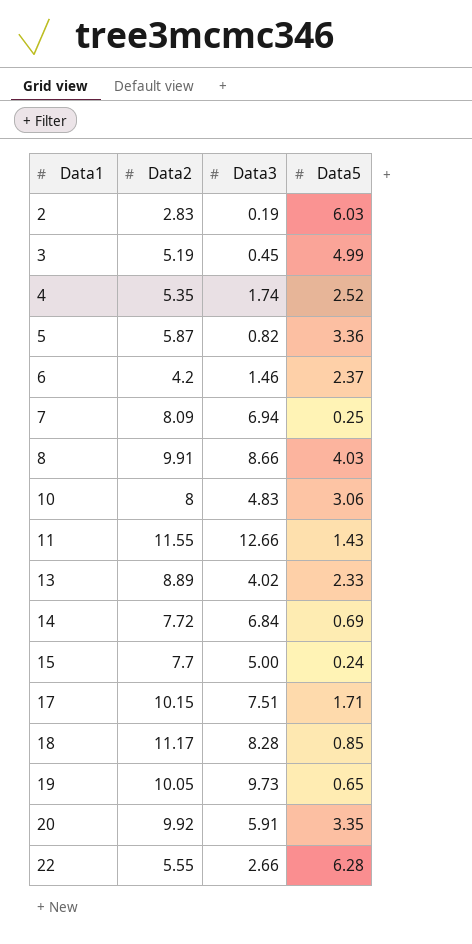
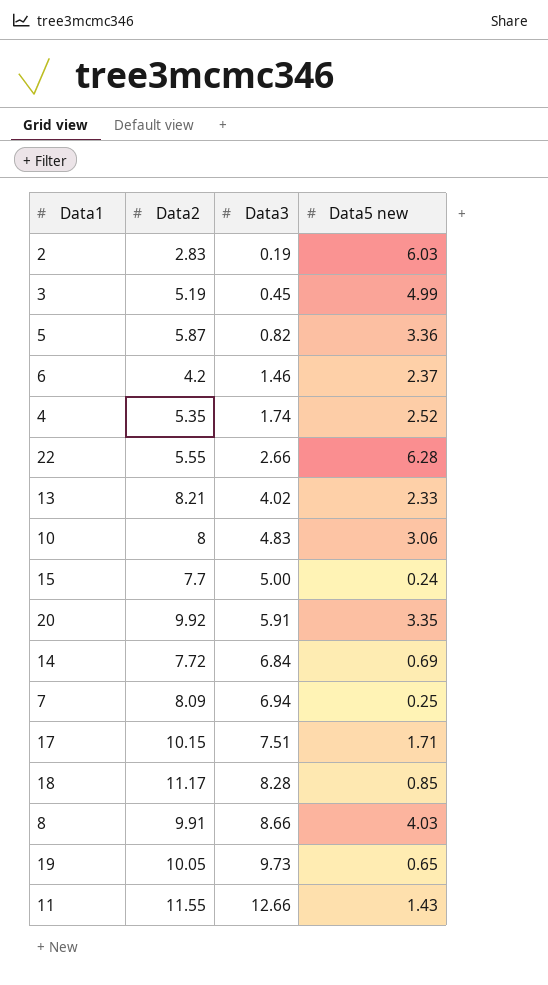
row order: Data1 ascending -> Data3 ascending
column name: Data5 -> Data5 new
13 | Data2: 8.89 -> 8.21

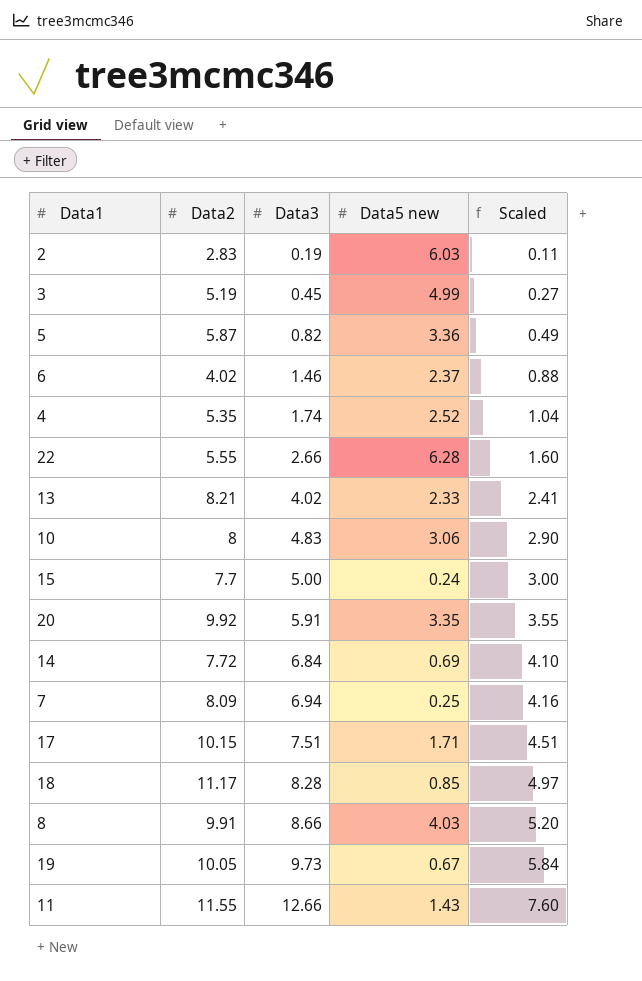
column Scaled | formula: none -> [Data3] * 0.6
6 | Data2: 4.2 -> 4.02
19 | Data5 new: 0.65 -> 0.67

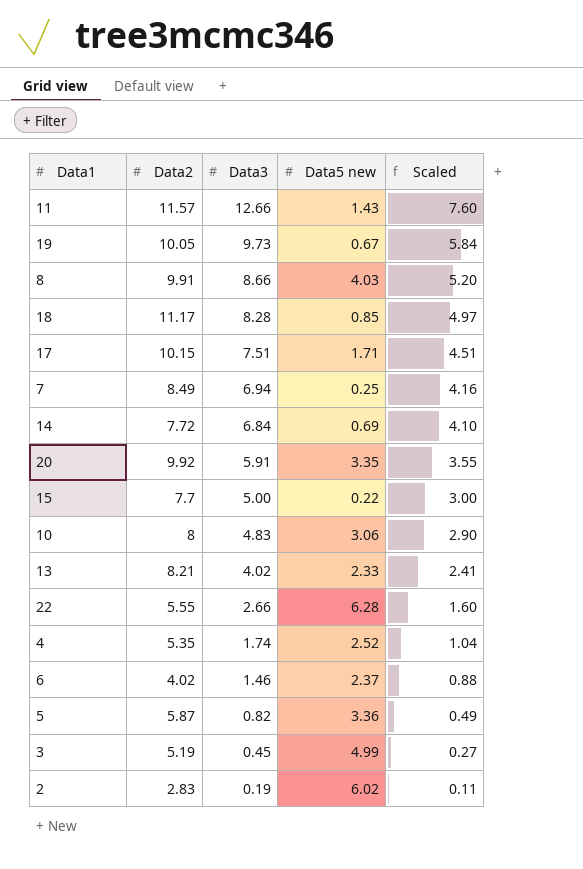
row order: Data3 ascending -> Data3 descending
11 | Data2: 11.55 -> 11.57
7 | Data2: 8.09 -> 8.49
15 | Data5 new: 0.24 -> 0.22
2 | Data5 new: 6.03 -> 6.02

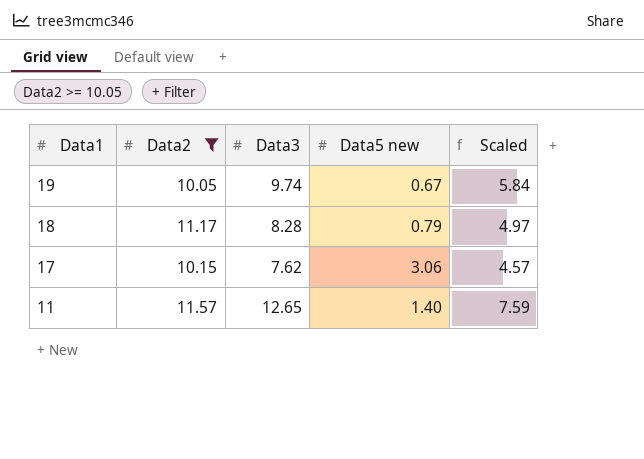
filter: none -> Data2 >= 10.05
row order: Data3 descending -> Data1 descending
19 | Data3: 9.73 -> 9.74
18 | Data5 new: 0.85 -> 0.79
17 | Data3: 7.51 -> 7.62
17 | Data5 new: 1.71 -> 3.06
17 | Scaled: 4.51 -> 4.57
11 | Data3: 12.66 -> 12.65
11 | Data5 new: 1.43 -> 1.40
11 | Scaled: 7.60 -> 7.59

